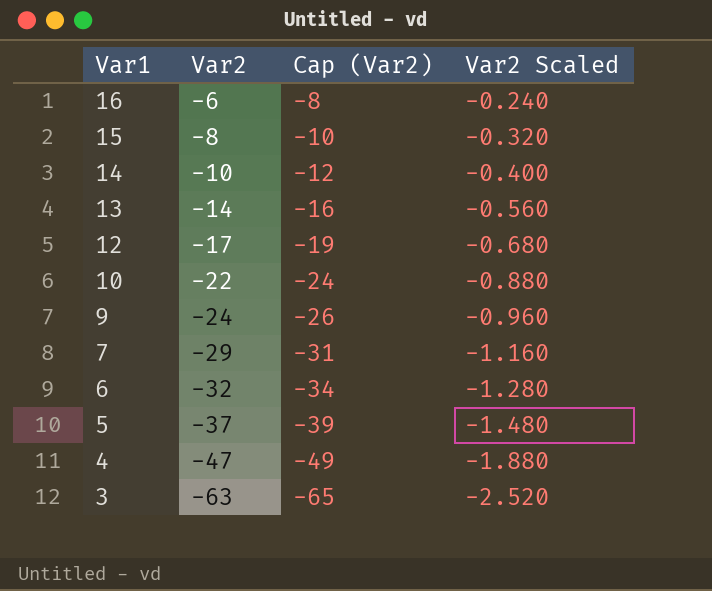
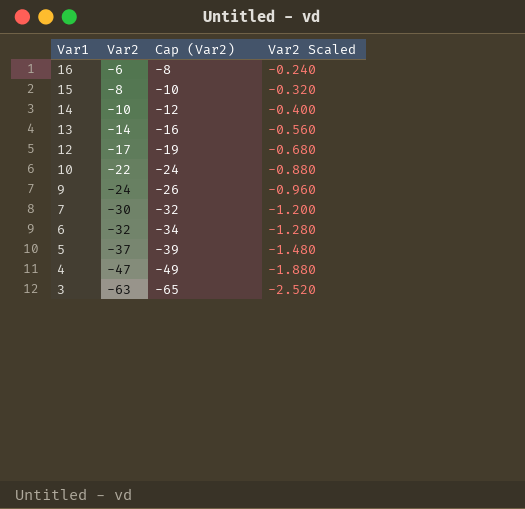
7 | Var2: -29 -> -30
7 | Cap (Var2): -31 -> -32
7 | Var2 Scaled: -1.160 -> -1.200

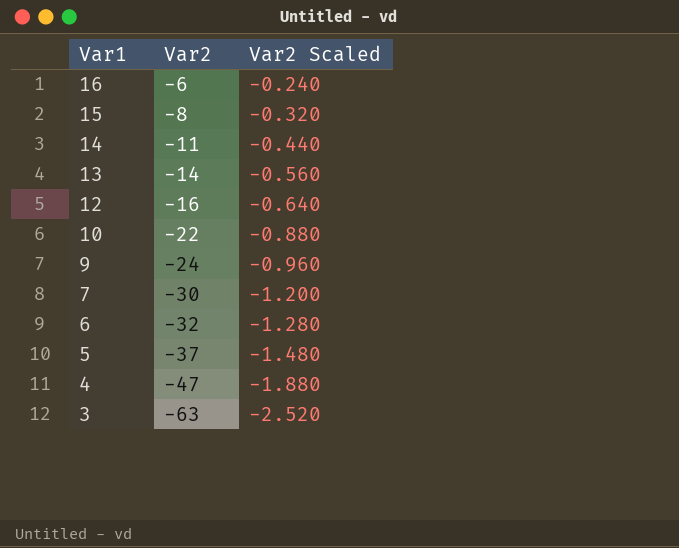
column Cap (Var2) | formula: [Var2] - 2 -> none
14 | Var2: -10 -> -11
14 | Var2 Scaled: -0.400 -> -0.440
12 | Var2: -17 -> -16
12 | Var2 Scaled: -0.680 -> -0.640

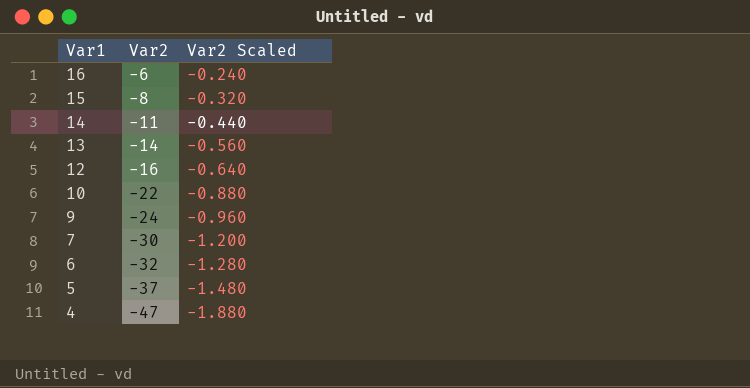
row 3: -63 | -2.520 -> none

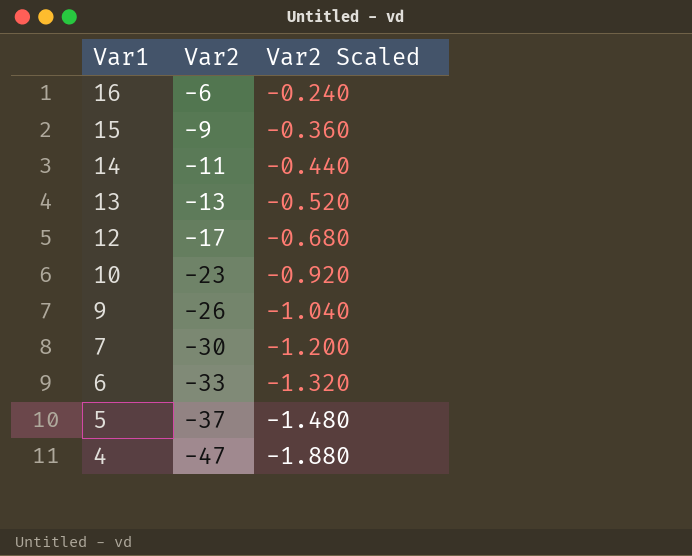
15 | Var2: -8 -> -9
15 | Var2 Scaled: -0.320 -> -0.360
13 | Var2: -14 -> -13
13 | Var2 Scaled: -0.560 -> -0.520
12 | Var2: -16 -> -17
12 | Var2 Scaled: -0.640 -> -0.680
10 | Var2: -22 -> -23
10 | Var2 Scaled: -0.880 -> -0.920
9 | Var2: -24 -> -26
9 | Var2 Scaled: -0.960 -> -1.040
6 | Var2: -32 -> -33
6 | Var2 Scaled: -1.280 -> -1.320

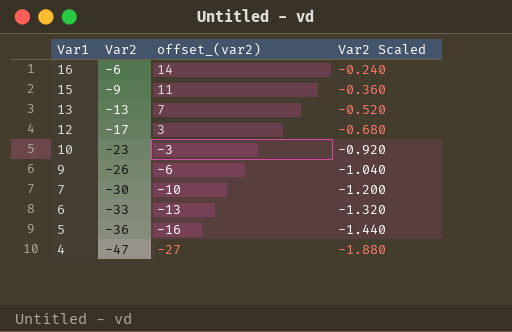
column offset_(var2) | formula: none -> [Var2] + 20
row 14: -11 | -0.440 -> none
5 | Var2: -37 -> -36
5 | Var2 Scaled: -1.480 -> -1.440

